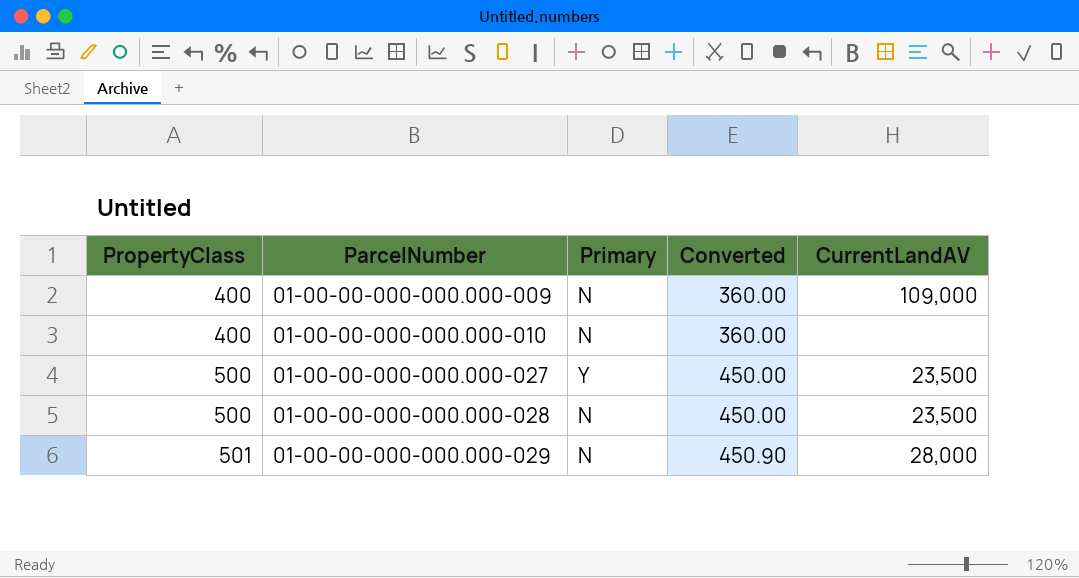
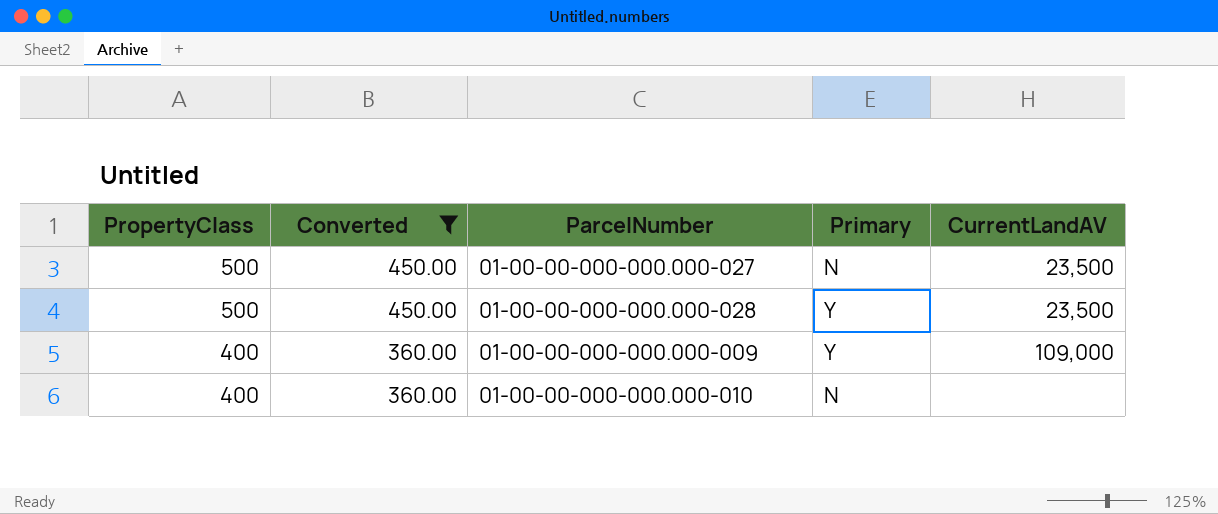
filter: none -> Converted != 450.90
row order: PropertyClass ascending -> PropertyClass descending
column Converted | position: 4 -> 2
01-00-00-000-000.000-027 | Primary: Y -> N
01-00-00-000-000.000-028 | Primary: N -> Y
01-00-00-000-000.000-009 | Primary: N -> Y

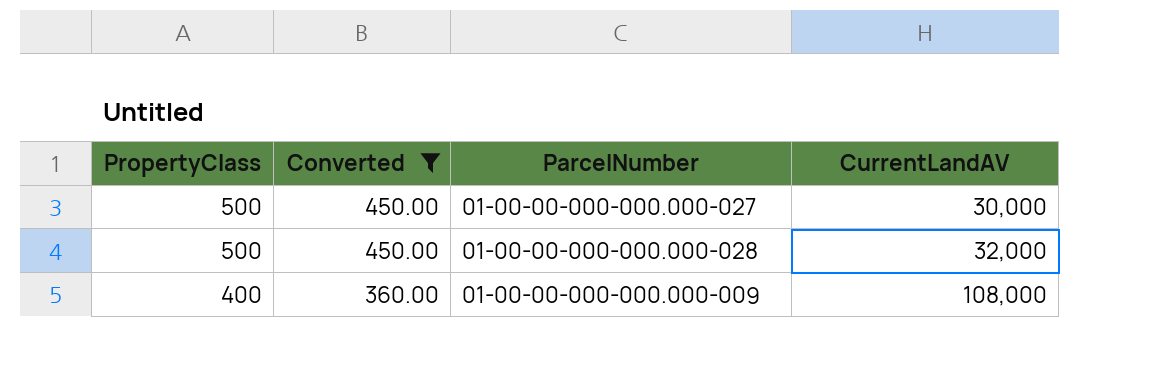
column Primary | position: 4 -> none
row 01-00-00-000-000.000-010: 400 | 360.00 | N | none -> none
01-00-00-000-000.000-027 | CurrentLandAV: 23,500 -> 30,000
01-00-00-000-000.000-028 | CurrentLandAV: 23,500 -> 32,000
01-00-00-000-000.000-009 | CurrentLandAV: 109,000 -> 108,000

